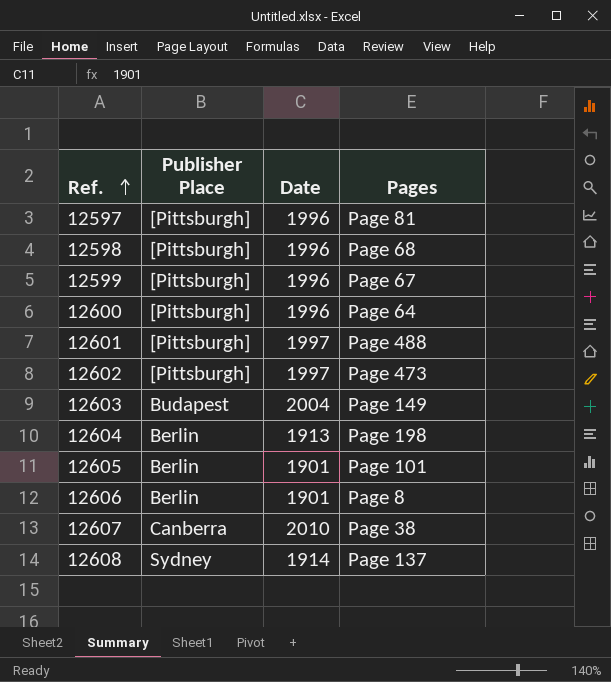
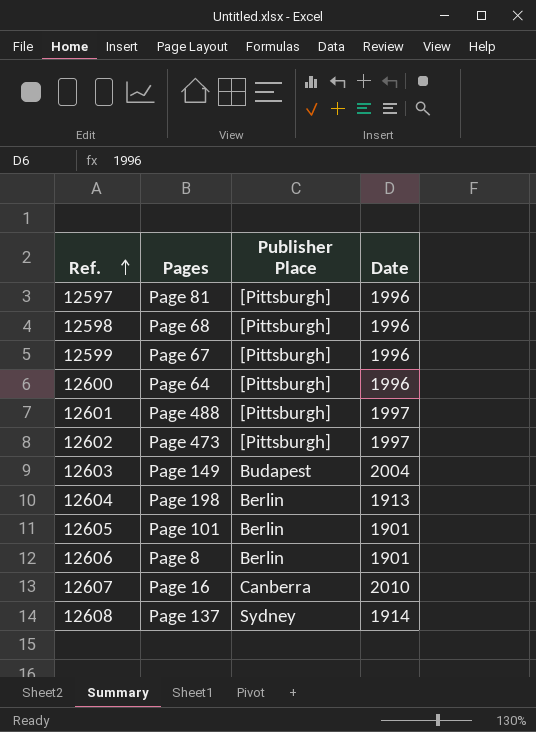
column Pages | position: 4 -> 2
12607 | Pages: Page 38 -> Page 16

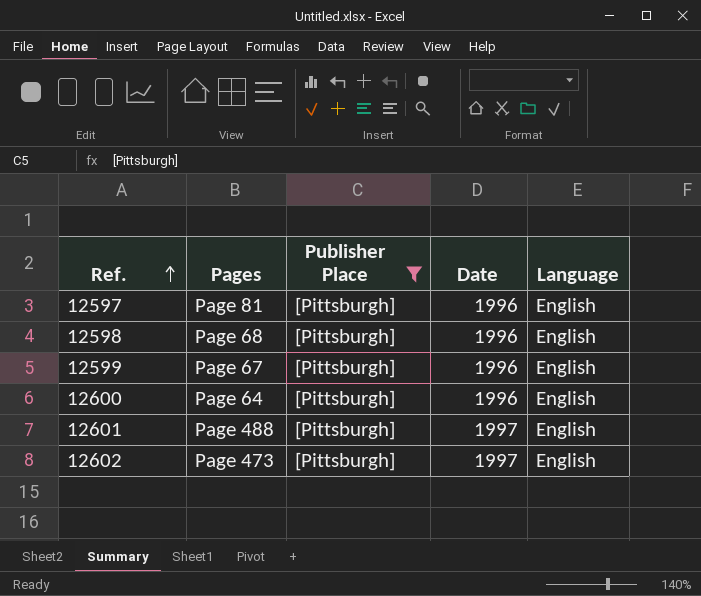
filter: none -> Publisher Place = [Pittsburgh]
column Language | position: none -> 5

